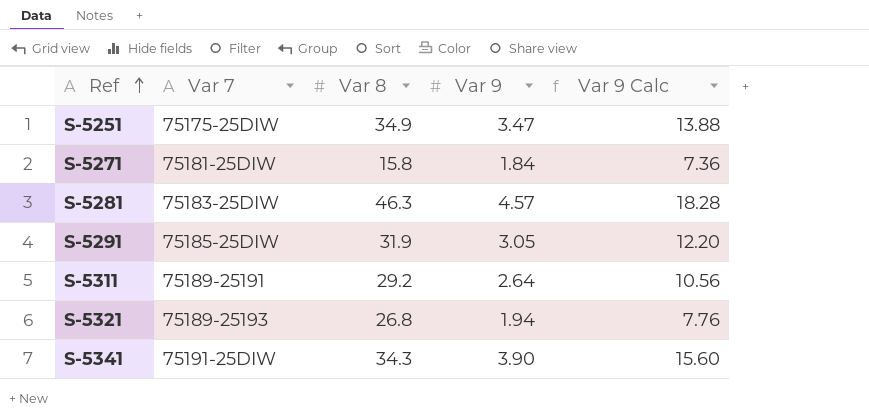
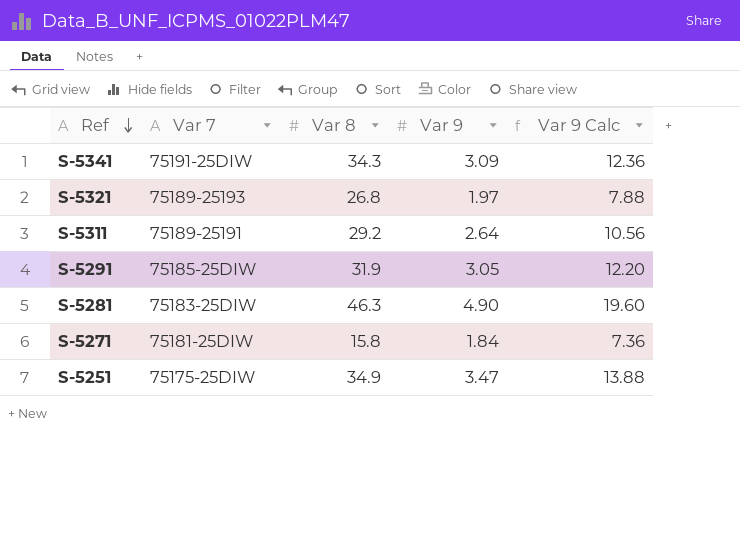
row order: Ref ascending -> Ref descending
S-5341 | Var 9: 3.90 -> 3.09
S-5341 | Var 9 Calc: 15.60 -> 12.36
S-5321 | Var 9: 1.94 -> 1.97
S-5321 | Var 9 Calc: 7.76 -> 7.88
S-5281 | Var 9: 4.57 -> 4.90
S-5281 | Var 9 Calc: 18.28 -> 19.60

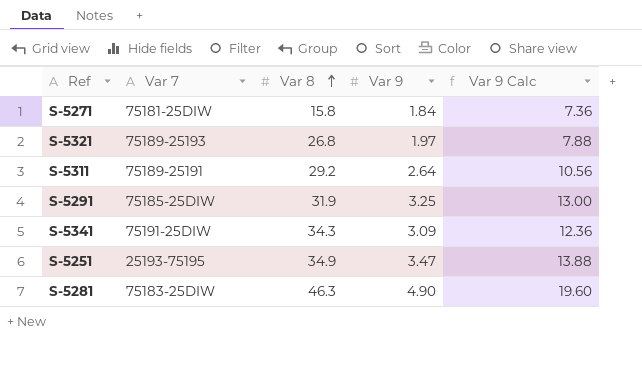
row order: Ref descending -> Var 8 ascending
S-5291 | Var 9: 3.05 -> 3.25
S-5291 | Var 9 Calc: 12.20 -> 13.00
S-5251 | Var 7: 75175-25DIW -> 25193-75195

